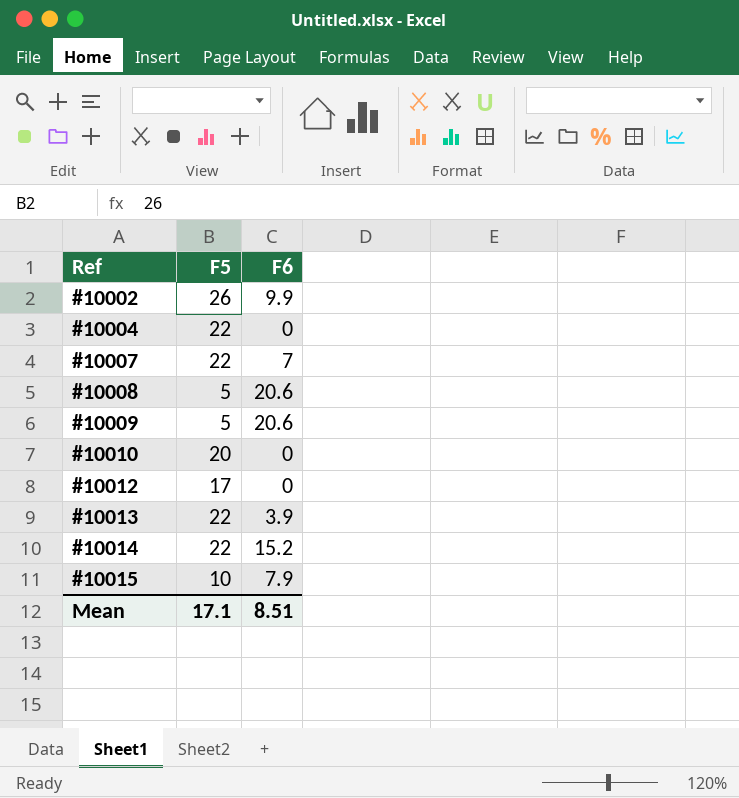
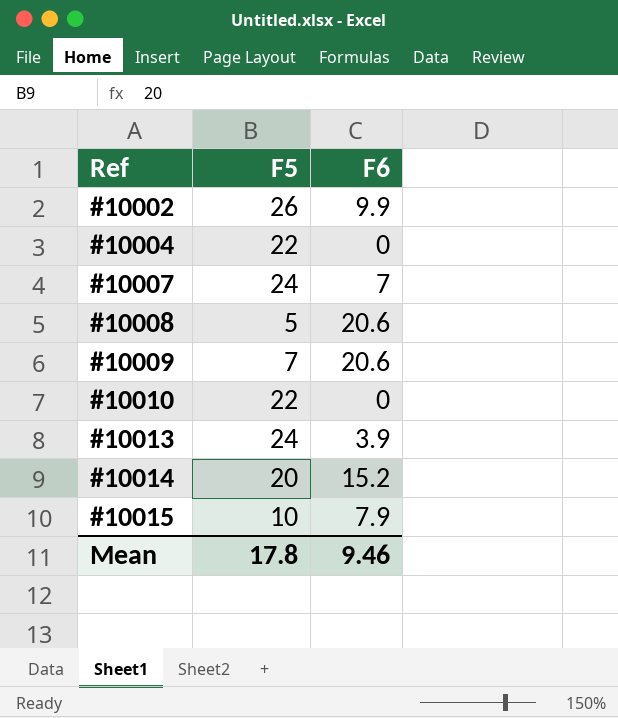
row #10012: 17 | 0 -> none
#10007 | F5: 22 -> 24
#10009 | F5: 5 -> 7
#10010 | F5: 20 -> 22
#10013 | F5: 22 -> 24
#10014 | F5: 22 -> 20
Mean | F5: 17.1 -> 17.8
Mean | F6: 8.51 -> 9.46

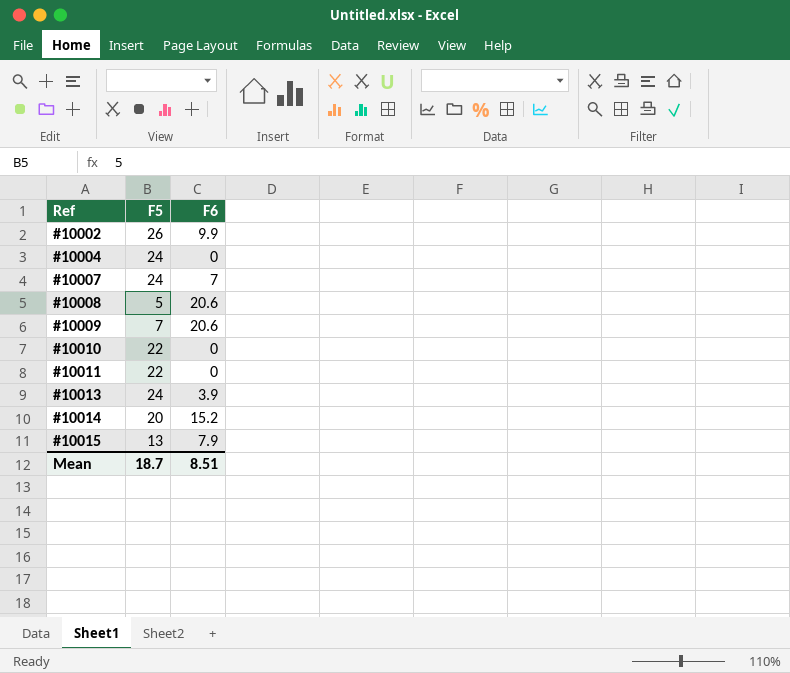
#10004 | F5: 22 -> 24
row #10011: none -> 22 | 0
#10015 | F5: 10 -> 13
Mean | F5: 17.8 -> 18.7
Mean | F6: 9.46 -> 8.51

